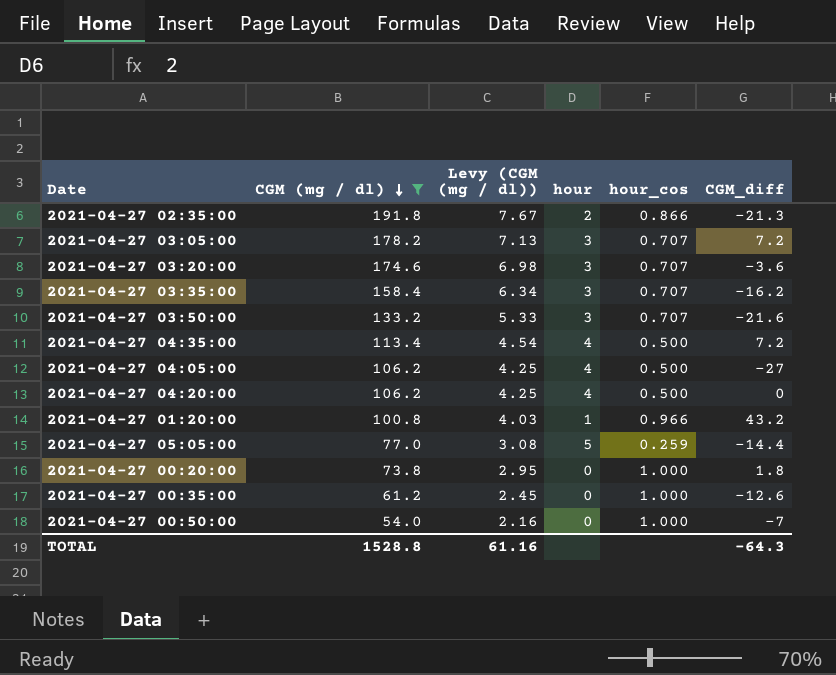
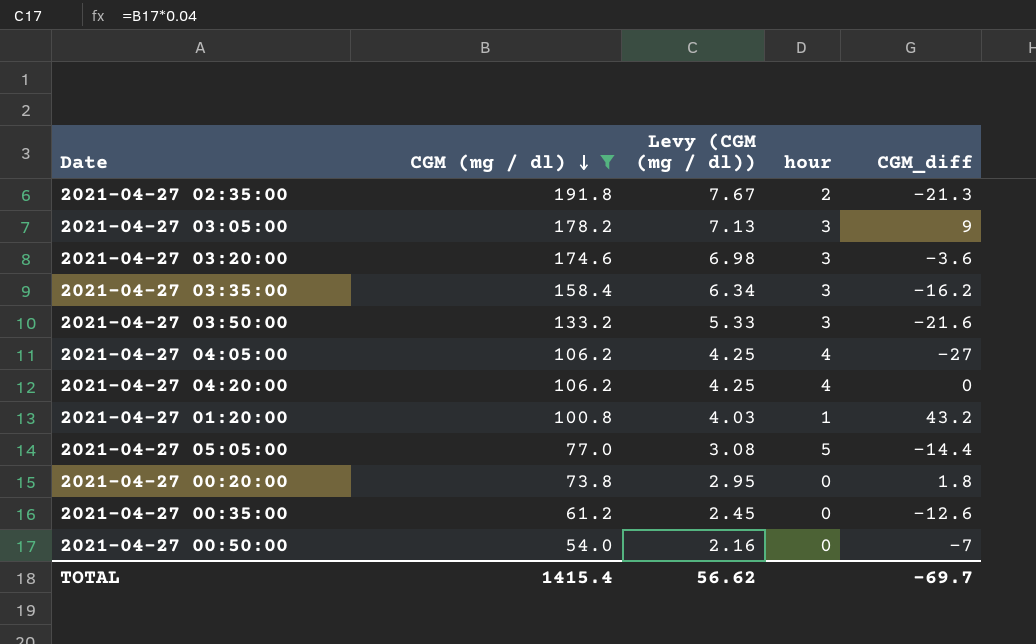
column hour_cos | position: 5 -> none
row 2021-04-27 04:35:00: 113.4 | 4.54 | 4 | 0.500 | 7.2 -> none
2021-04-27 03:05:00 | CGM_diff: 7.2 -> 9
TOTAL | CGM (mg / dl): 1528.8 -> 1415.4
TOTAL | Levy (CGM (mg / dl)): 61.16 -> 56.62
TOTAL | CGM_diff: -64.3 -> -69.7

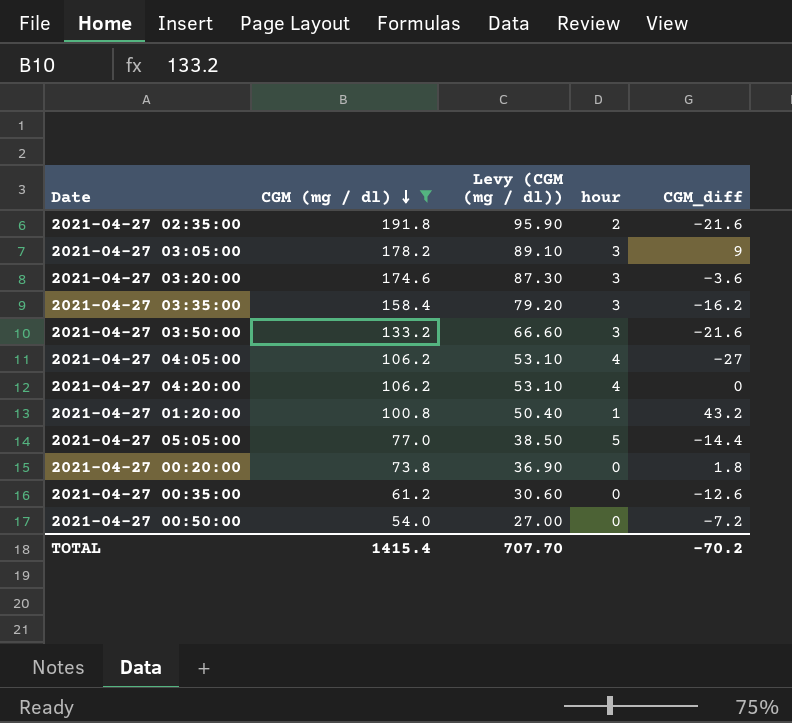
column Levy (CGM (mg / dl)) | formula: [CGM (mg / dl)] * 0.04 -> [CGM (mg / dl)] * 0.5
2021-04-27 02:35:00 | CGM_diff: -21.3 -> -21.6
2021-04-27 00:50:00 | CGM_diff: -7 -> -7.2
TOTAL | Levy (CGM (mg / dl)): 56.62 -> 707.70
TOTAL | CGM_diff: -69.7 -> -70.2

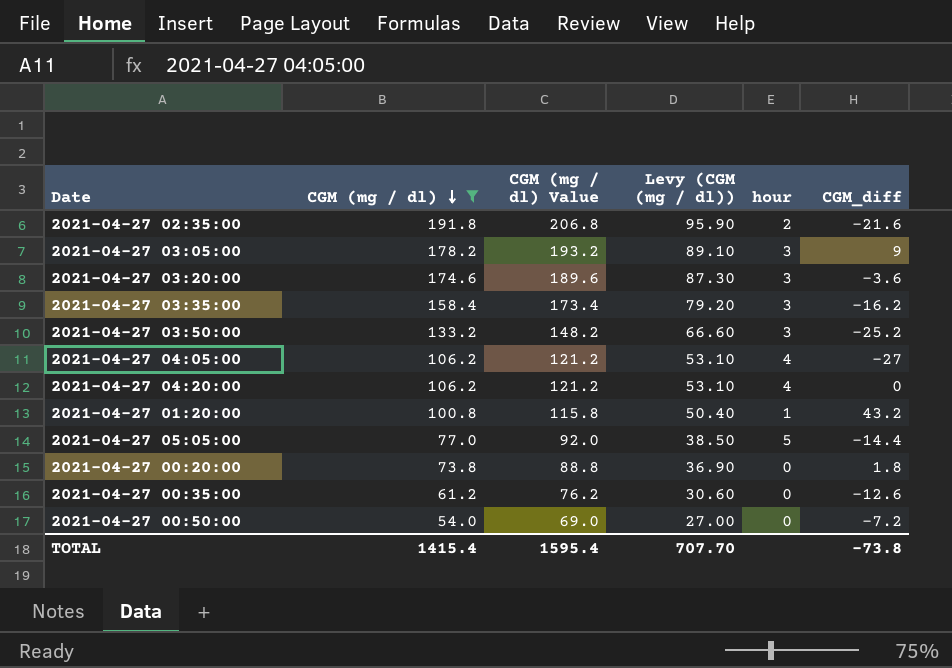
column CGM (mg / dl) Value | formula: none -> [CGM (mg / dl)] + 15
2021-04-27 03:50:00 | CGM_diff: -21.6 -> -25.2
TOTAL | CGM_diff: -70.2 -> -73.8

